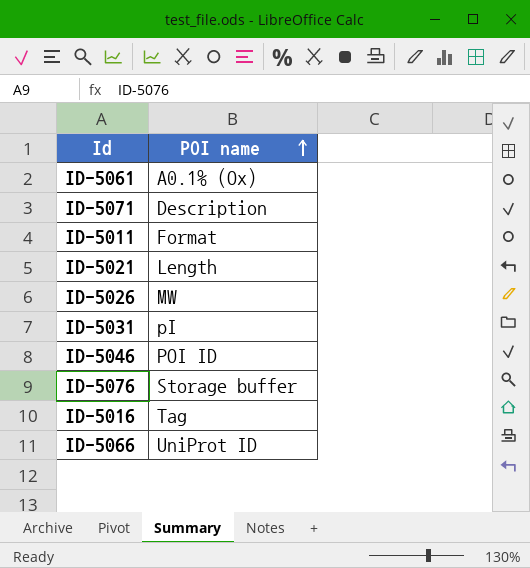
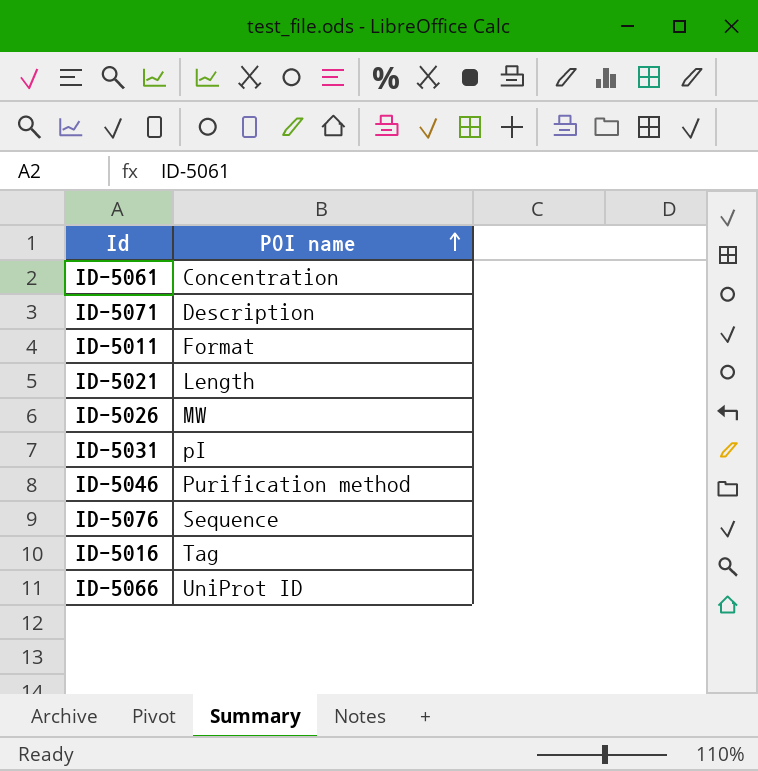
ID-5061 | POI name: A0.1% (Ox) -> Concentration
ID-5046 | POI name: POI ID -> Purification method
ID-5076 | POI name: Storage buffer -> Sequence

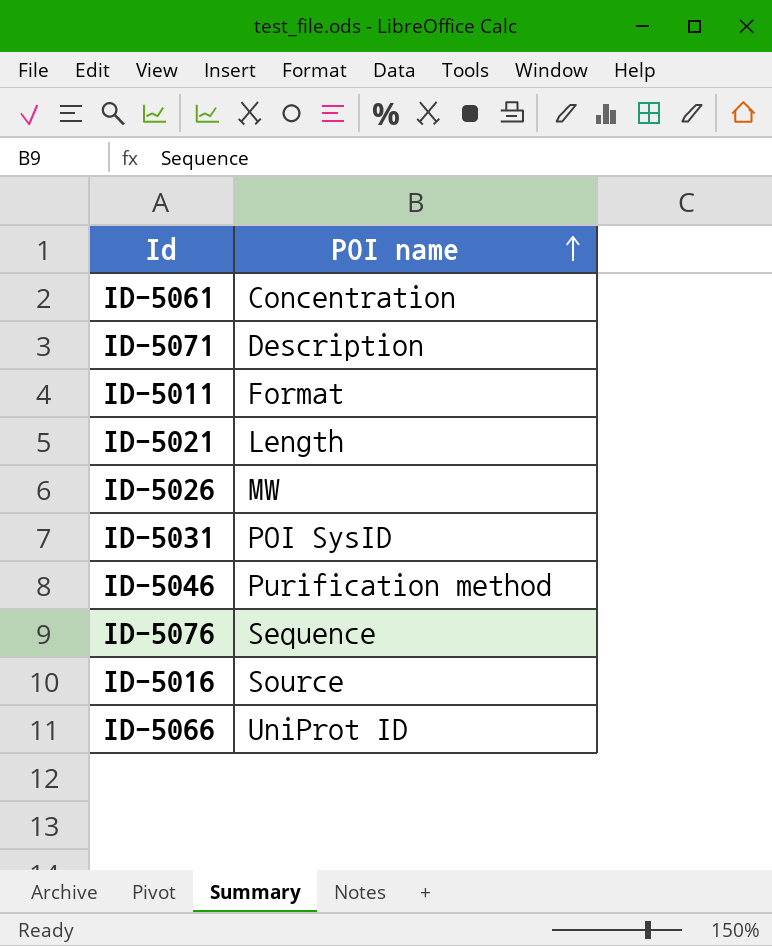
ID-5031 | POI name: pI -> POI SysID
ID-5016 | POI name: Tag -> Source

